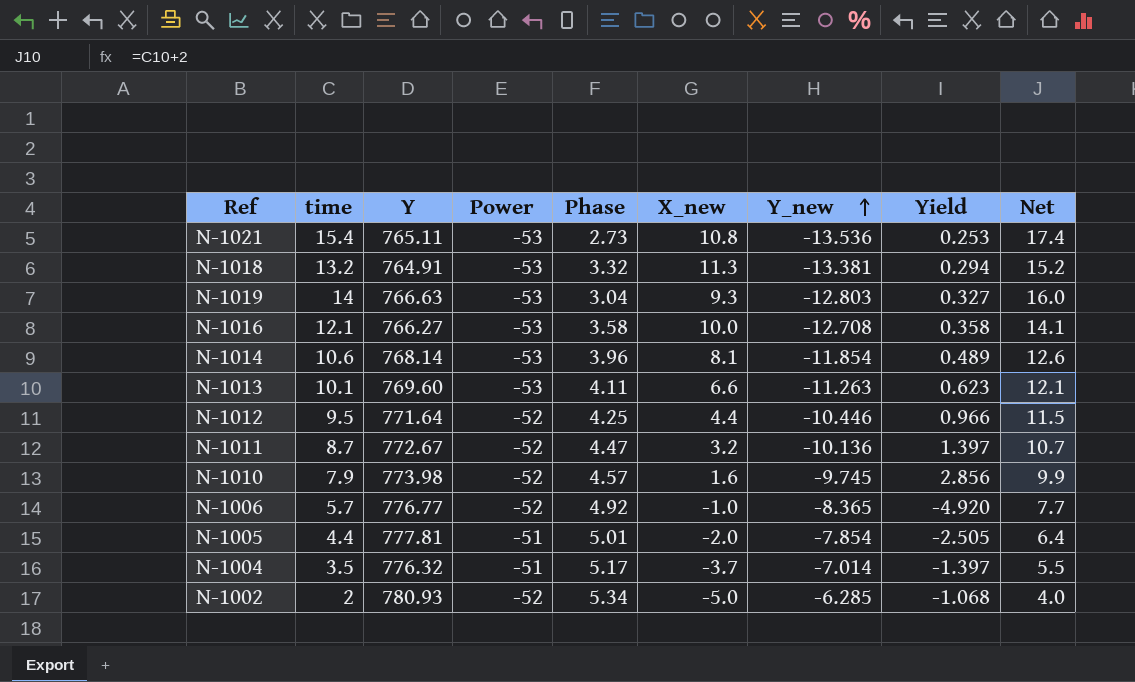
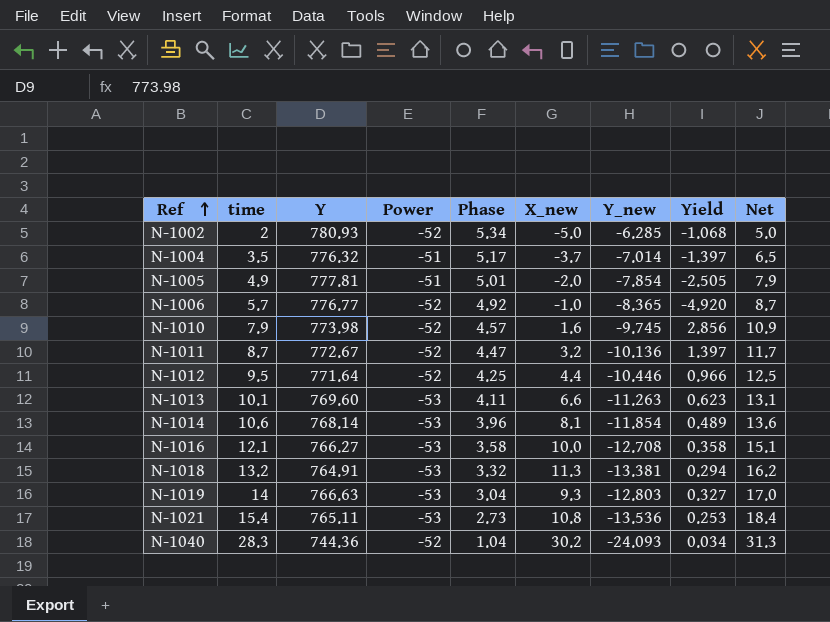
row order: Y_new ascending -> Ref ascending
column Net | formula: [time] + 2 -> [time] + 3
N-1005 | time: 4.4 -> 4.9
row N-1040: none -> 28.3 | 744.36 | -52 | 1.04 | 30.2 | -24.093 | 0.034 | 31.3

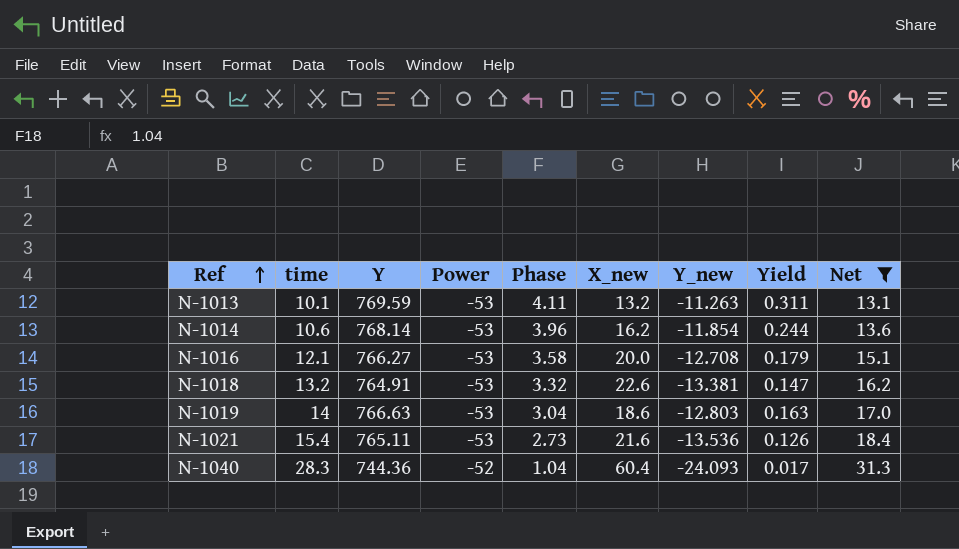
filter: none -> Net >= 13.1
N-1013 | Y: 769.60 -> 769.59
N-1013 | X_new: 6.6 -> 13.2
N-1013 | Yield: 0.623 -> 0.311
N-1014 | X_new: 8.1 -> 16.2
N-1014 | Yield: 0.489 -> 0.244
N-1016 | X_new: 10.0 -> 20.0
N-1016 | Yield: 0.358 -> 0.179
N-1018 | X_new: 11.3 -> 22.6
N-1018 | Yield: 0.294 -> 0.147
N-1019 | X_new: 9.3 -> 18.6
N-1019 | Yield: 0.327 -> 0.163
N-1021 | X_new: 10.8 -> 21.6
N-1021 | Yield: 0.253 -> 0.126
N-1040 | X_new: 30.2 -> 60.4
N-1040 | Yield: 0.034 -> 0.017

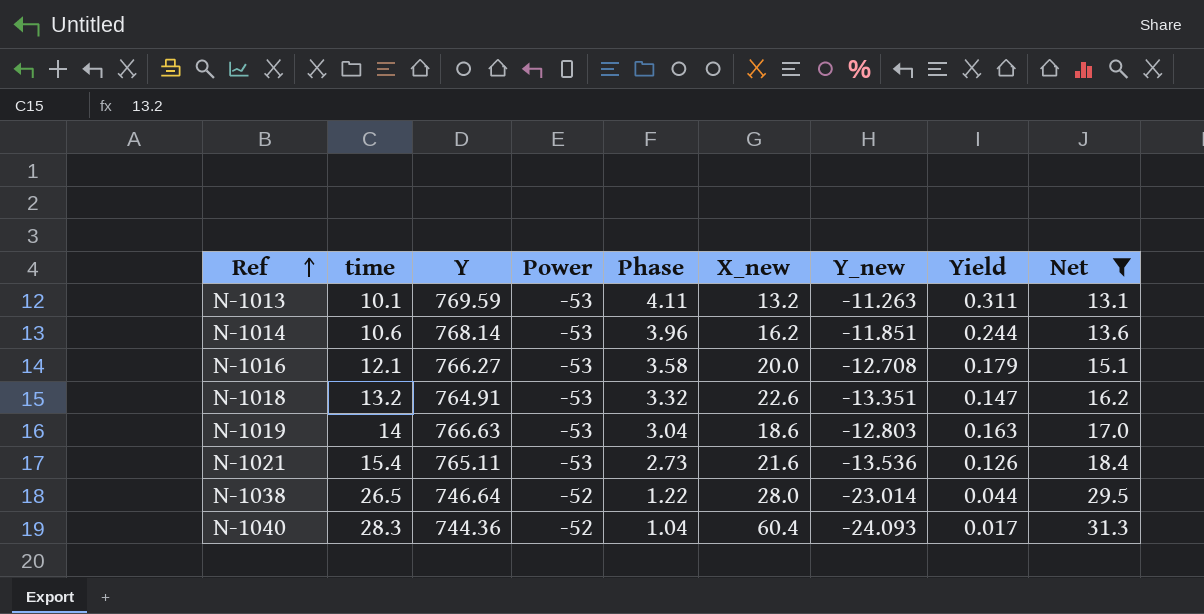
N-1014 | Y_new: -11.854 -> -11.851
N-1018 | Y_new: -13.381 -> -13.351
row N-1038: none -> 26.5 | 746.64 | -52 | 1.22 | 28.0 | -23.014 | 0.044 | 29.5

